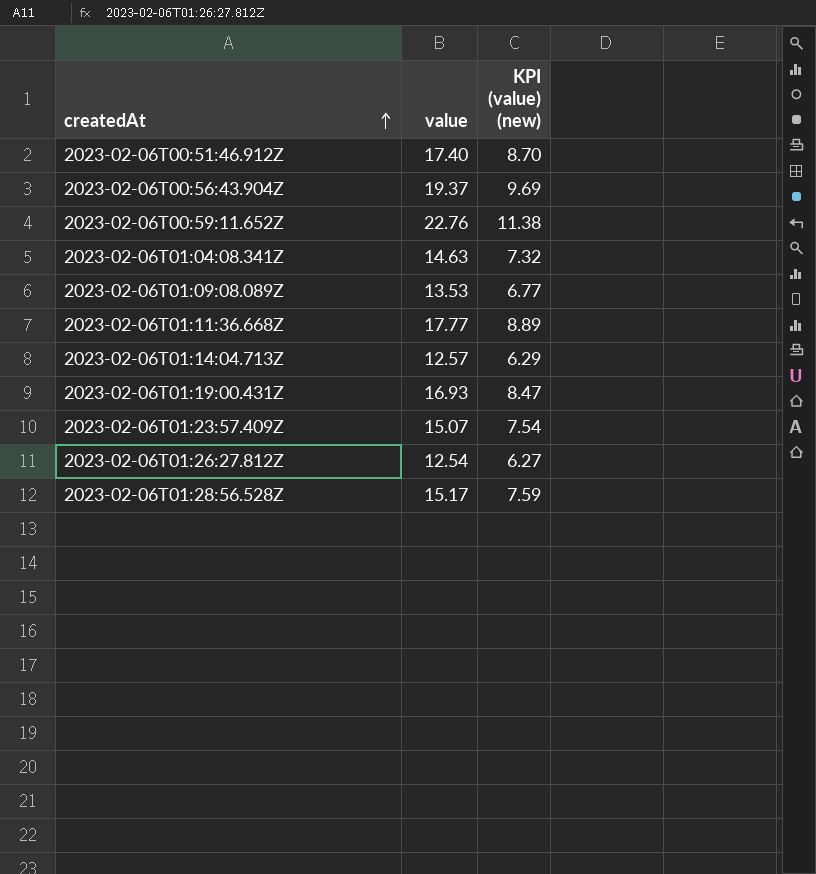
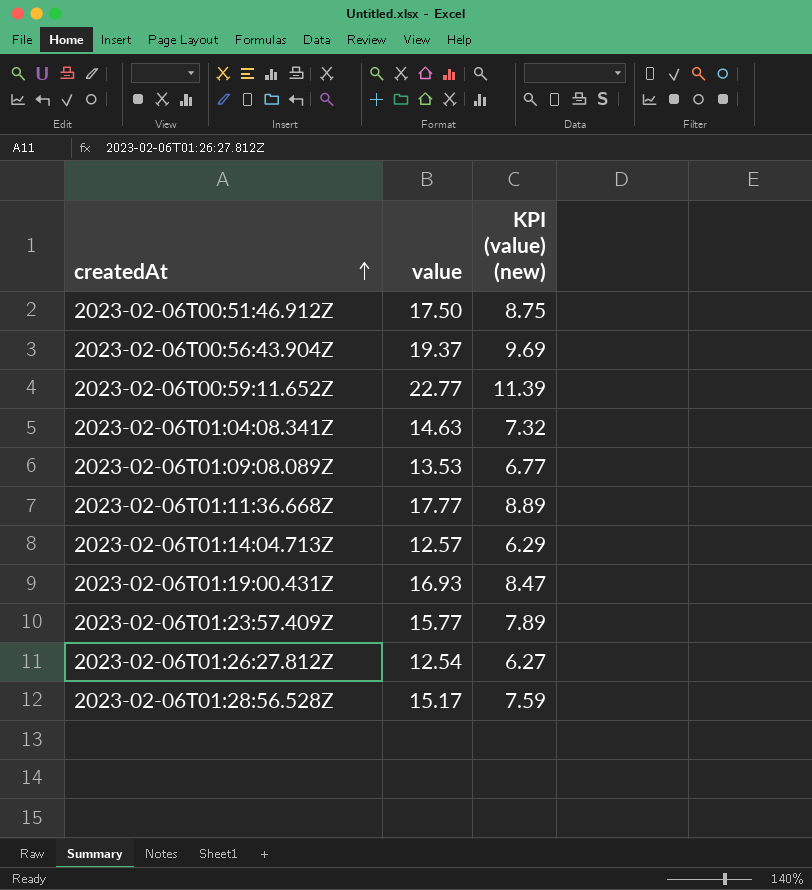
2023-02-06T00:51:46.912Z | value: 17.40 -> 17.50
2023-02-06T00:51:46.912Z | KPI (value) (new): 8.70 -> 8.75
2023-02-06T00:59:11.652Z | value: 22.76 -> 22.77
2023-02-06T00:59:11.652Z | KPI (value) (new): 11.38 -> 11.39
2023-02-06T01:23:57.409Z | value: 15.07 -> 15.77
2023-02-06T01:23:57.409Z | KPI (value) (new): 7.54 -> 7.89

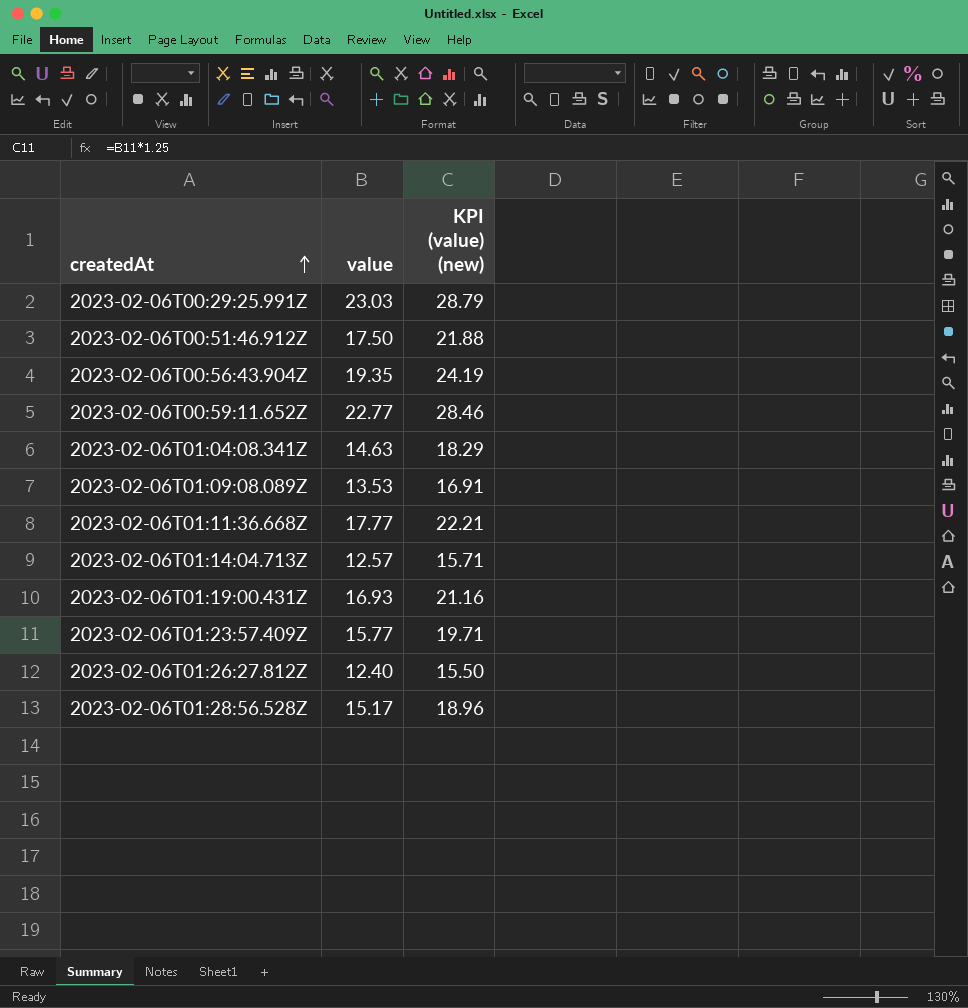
column KPI (value) (new) | formula: [value] * 0.5 -> [value] * 1.25
row 2023-02-06T00:29:25.991Z: none -> 23.03 | 28.79
2023-02-06T00:56:43.904Z | value: 19.37 -> 19.35
2023-02-06T01:26:27.812Z | value: 12.54 -> 12.40

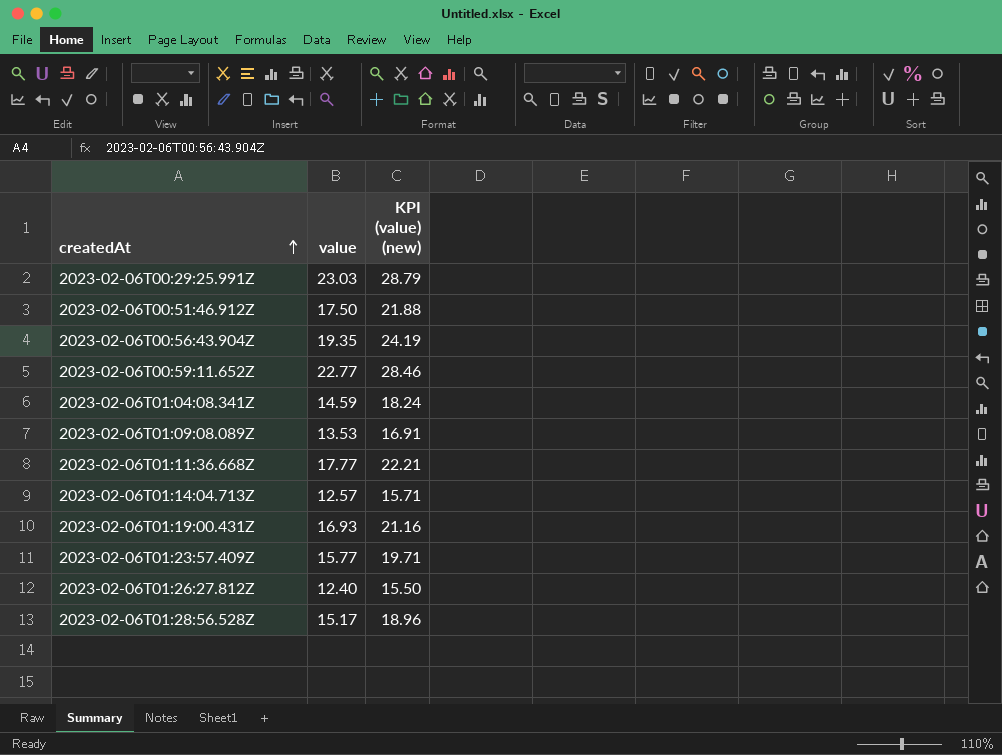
2023-02-06T01:04:08.341Z | value: 14.63 -> 14.59
2023-02-06T01:04:08.341Z | KPI (value) (new): 18.29 -> 18.24

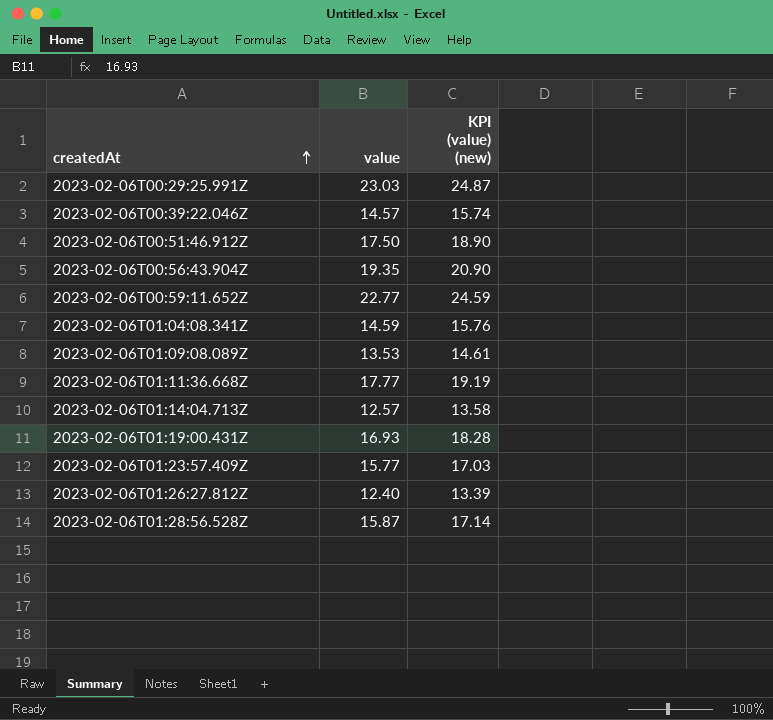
column KPI (value) (new) | formula: [value] * 1.25 -> [value] * 1.08
row 2023-02-06T00:39:22.046Z: none -> 14.57 | 15.74
2023-02-06T01:28:56.528Z | value: 15.17 -> 15.87

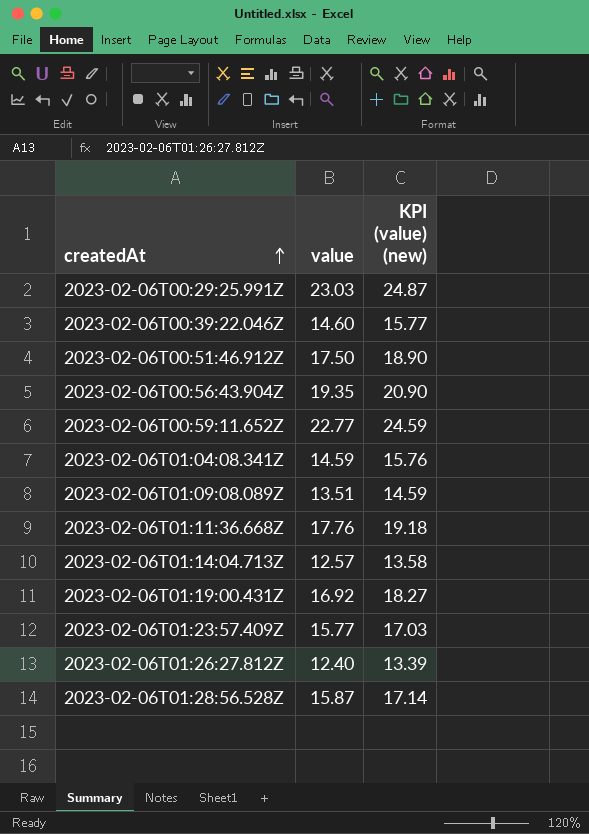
2023-02-06T00:39:22.046Z | value: 14.57 -> 14.60
2023-02-06T00:39:22.046Z | KPI (value) (new): 15.74 -> 15.77
2023-02-06T01:09:08.089Z | value: 13.53 -> 13.51
2023-02-06T01:09:08.089Z | KPI (value) (new): 14.61 -> 14.59
2023-02-06T01:11:36.668Z | value: 17.77 -> 17.76
2023-02-06T01:11:36.668Z | KPI (value) (new): 19.19 -> 19.18
2023-02-06T01:19:00.431Z | value: 16.93 -> 16.92
2023-02-06T01:19:00.431Z | KPI (value) (new): 18.28 -> 18.27

